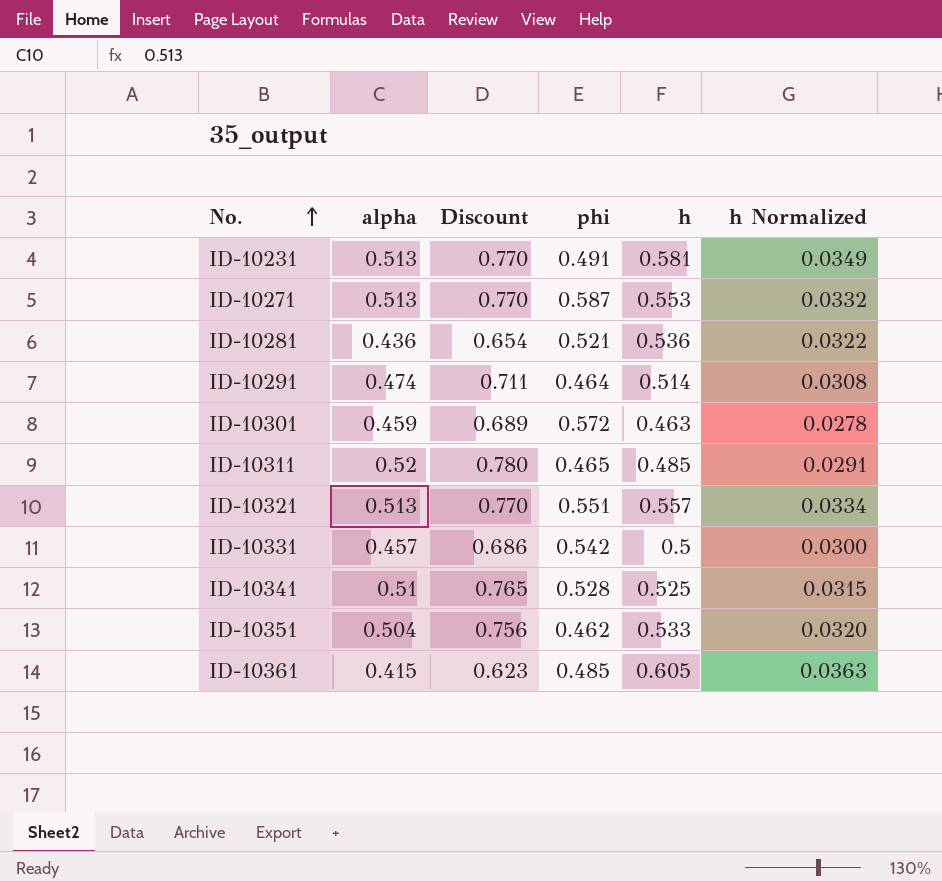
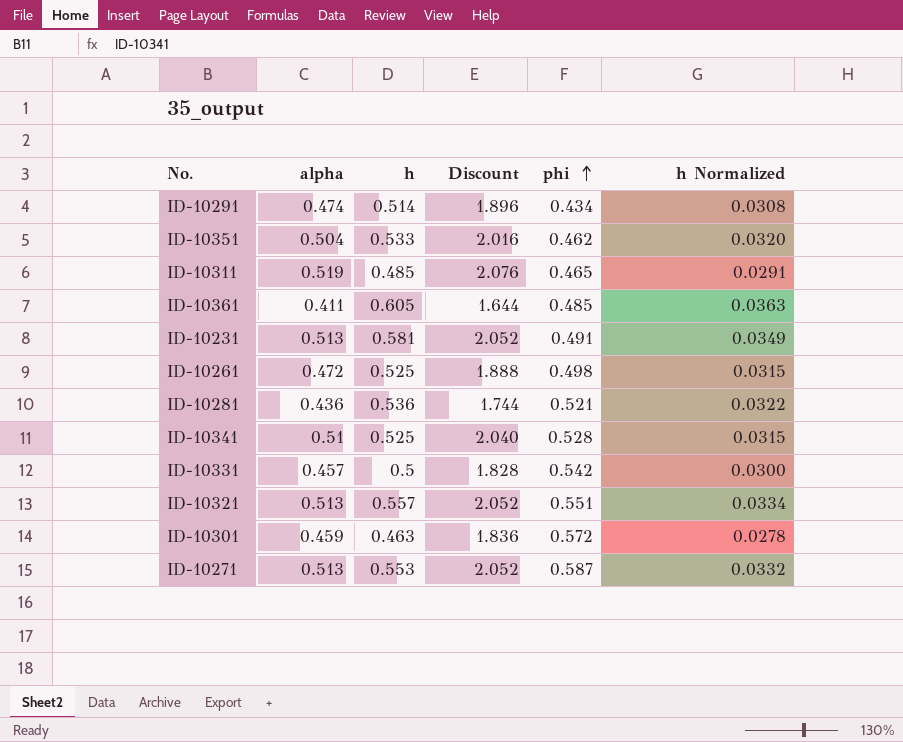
row order: No. ascending -> phi ascending
column h | position: 5 -> 3
column Discount | formula: [alpha] * 1.5 -> [alpha] * 4
ID-10291 | phi: 0.464 -> 0.434
ID-10311 | alpha: 0.52 -> 0.519
ID-10361 | alpha: 0.415 -> 0.411
row ID-10261: none -> 0.472 | 0.525 | 1.888 | 0.498 | 0.0315

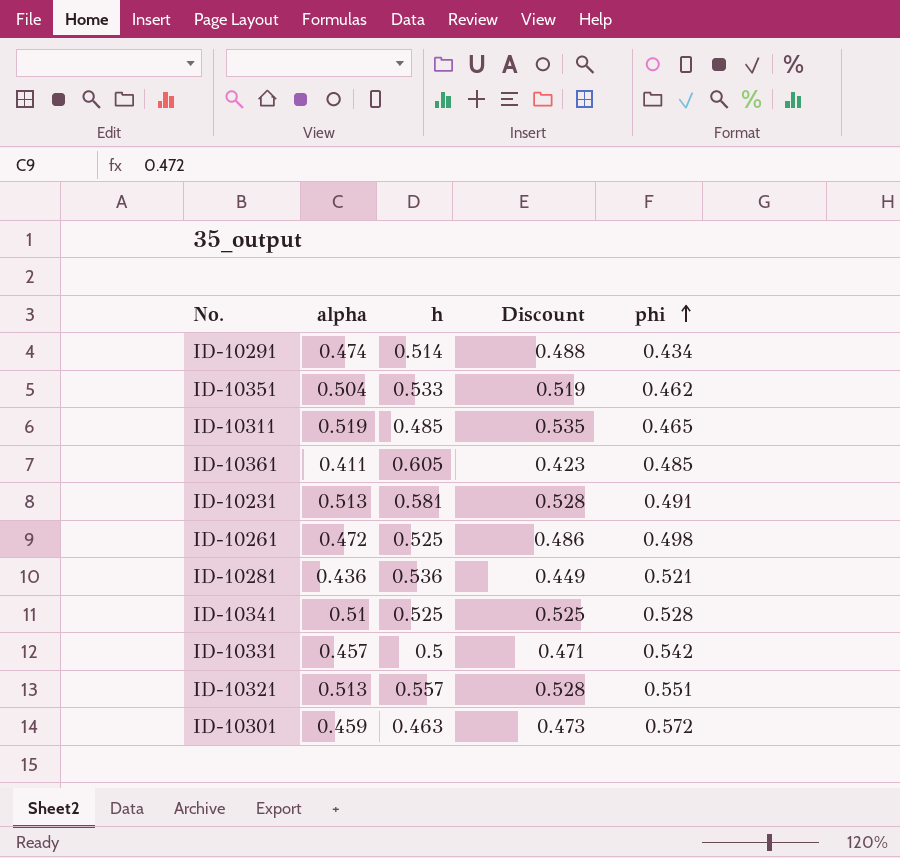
column h Normalized | formula: [h] * 0.06 -> none
column Discount | formula: [alpha] * 4 -> [alpha] * 1.03
row ID-10271: 0.513 | 0.553 | 2.052 | 0.587 | 0.0332 -> none

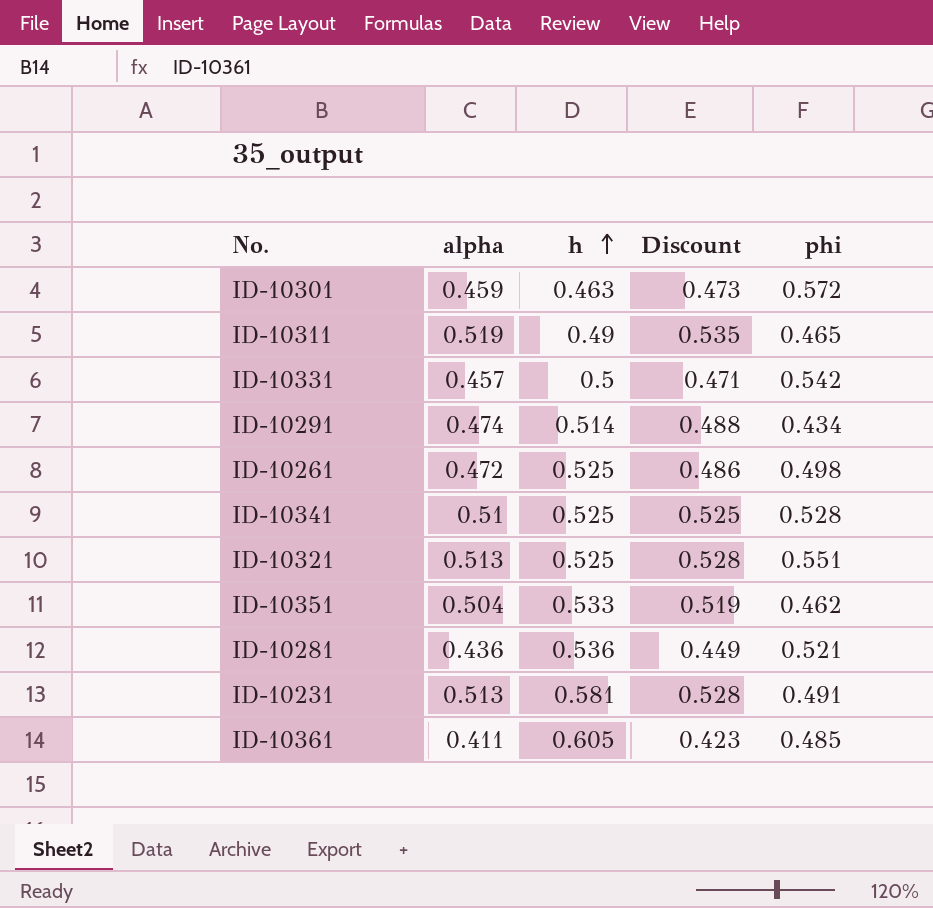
row order: phi ascending -> h ascending
ID-10311 | h: 0.485 -> 0.49
ID-10321 | h: 0.557 -> 0.525

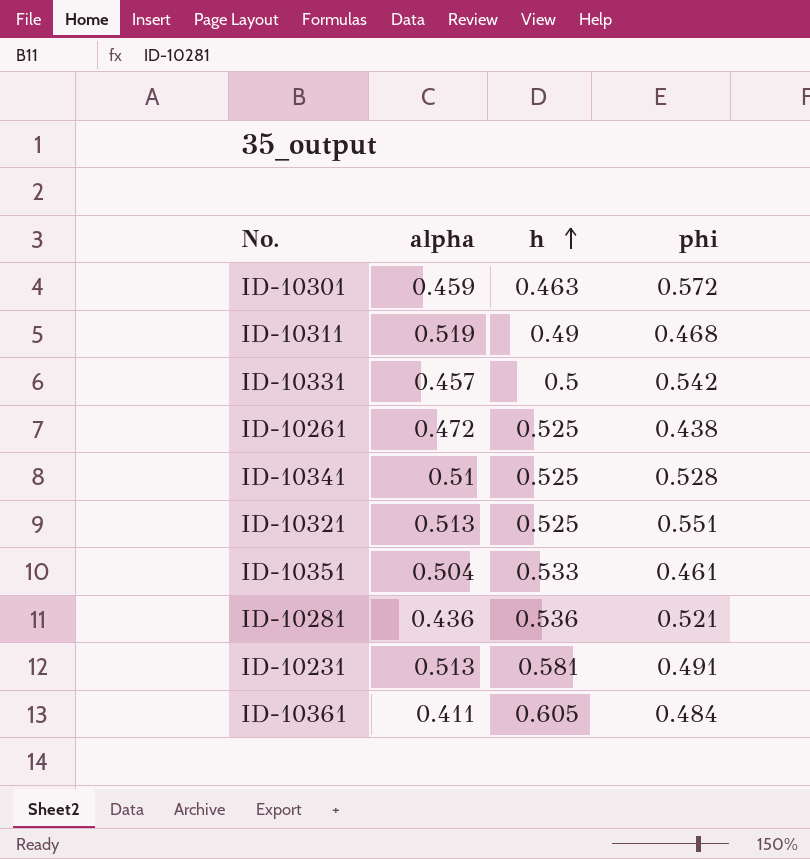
column Discount | formula: [alpha] * 1.03 -> none
row ID-10291: 0.474 | 0.514 | 0.488 | 0.434 -> none
ID-10311 | phi: 0.465 -> 0.468
ID-10261 | phi: 0.498 -> 0.438
ID-10351 | phi: 0.462 -> 0.461
ID-10361 | phi: 0.485 -> 0.484

